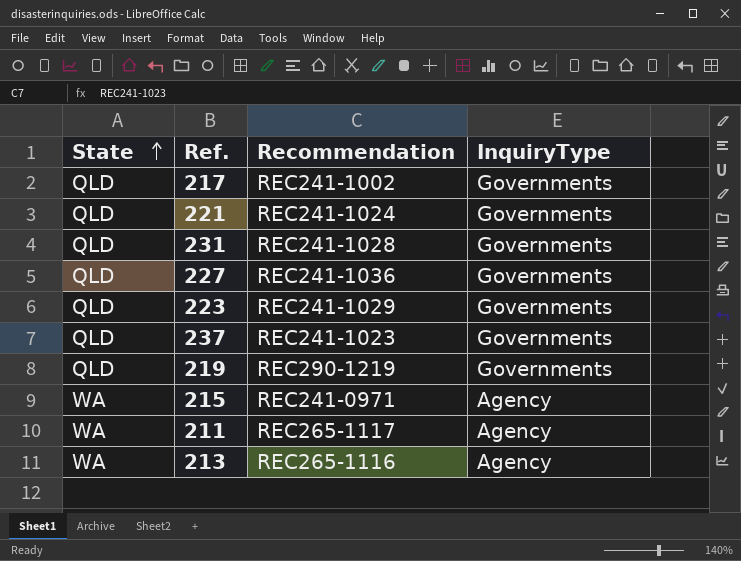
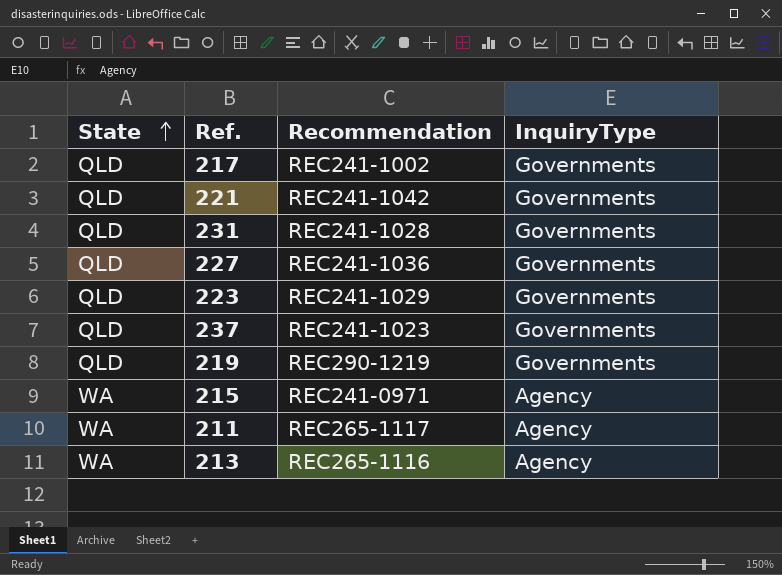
221 | Recommendation: REC241-1024 -> REC241-1042

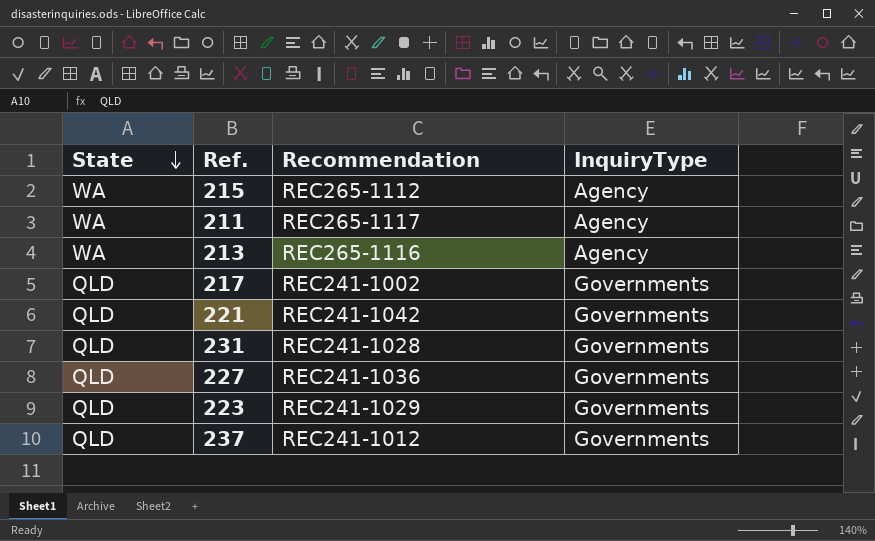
row order: State ascending -> State descending
row 219: QLD | REC290-1219 | Governments -> none
215 | Recommendation: REC241-0971 -> REC265-1112
237 | Recommendation: REC241-1023 -> REC241-1012

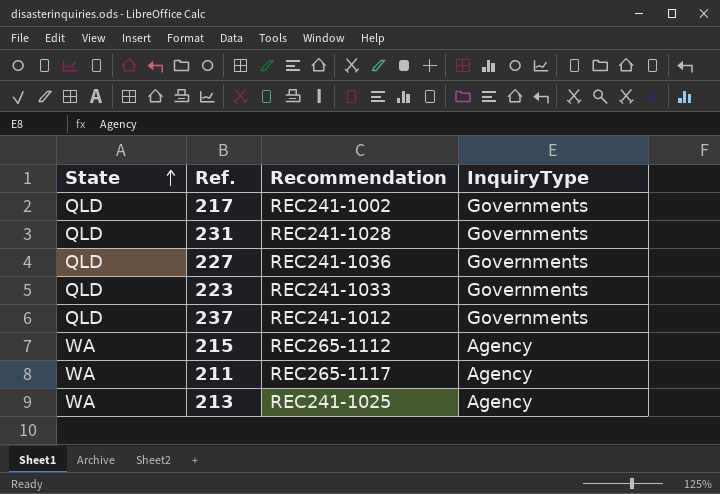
row order: State descending -> State ascending
row 221: QLD | REC241-1042 | Governments -> none
223 | Recommendation: REC241-1029 -> REC241-1033
213 | Recommendation: REC265-1116 -> REC241-1025

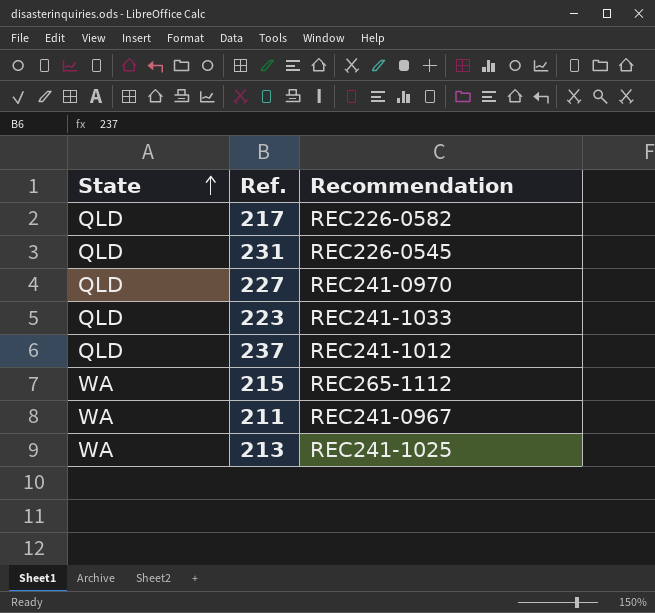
column InquiryType | position: 4 -> none
217 | Recommendation: REC241-1002 -> REC226-0582
231 | Recommendation: REC241-1028 -> REC226-0545
227 | Recommendation: REC241-1036 -> REC241-0970
211 | Recommendation: REC265-1117 -> REC241-0967

